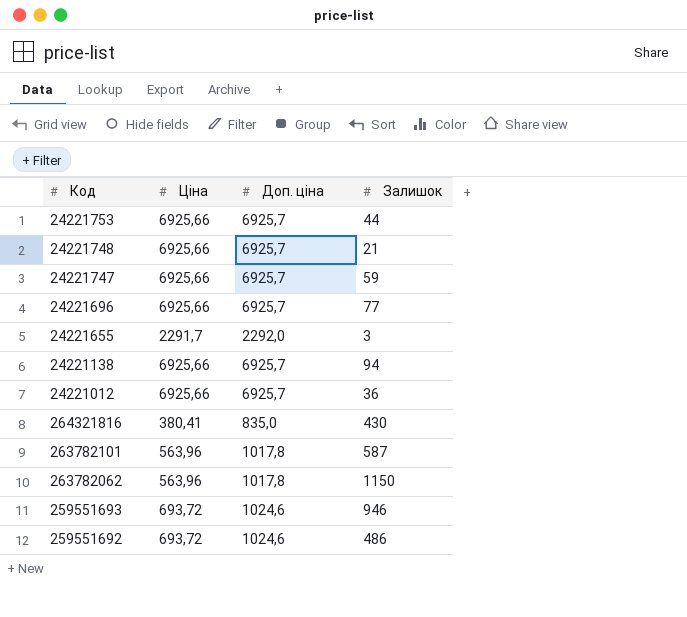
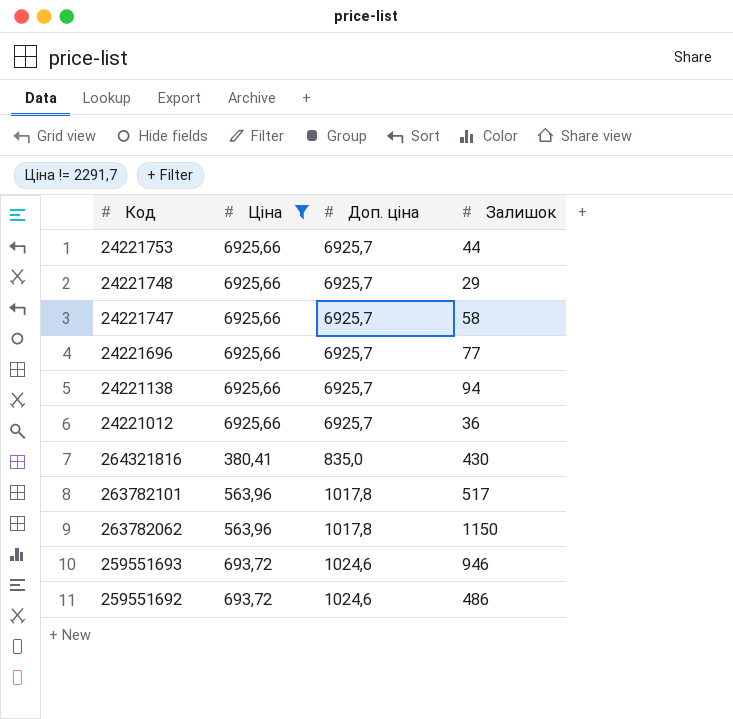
filter: none -> Ціна != 2291,7
24221748 | Залишок: 21 -> 29
24221747 | Залишок: 59 -> 58
263782101 | Залишок: 587 -> 517

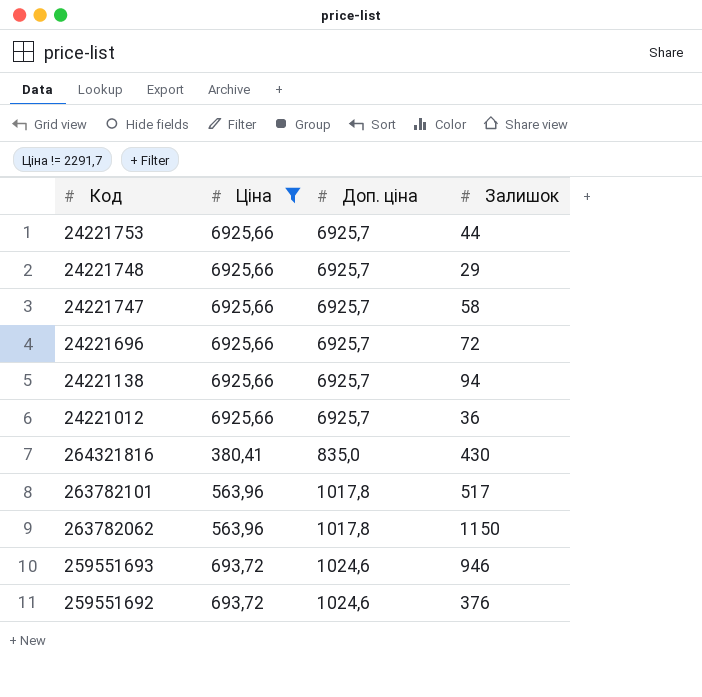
24221696 | Залишок: 77 -> 72
259551692 | Залишок: 486 -> 376

